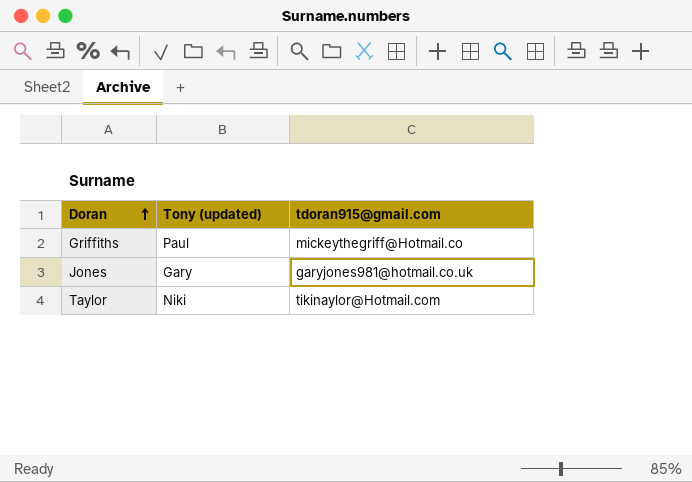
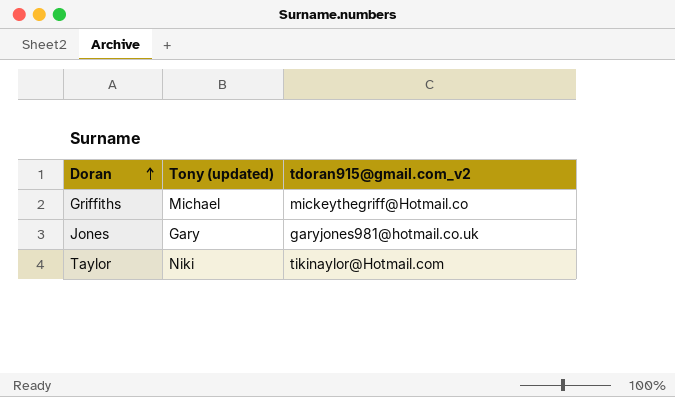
column name: tdoran915@gmail.com -> tdoran915@gmail.com_v2
Griffiths | Tony (updated): Paul -> Michael

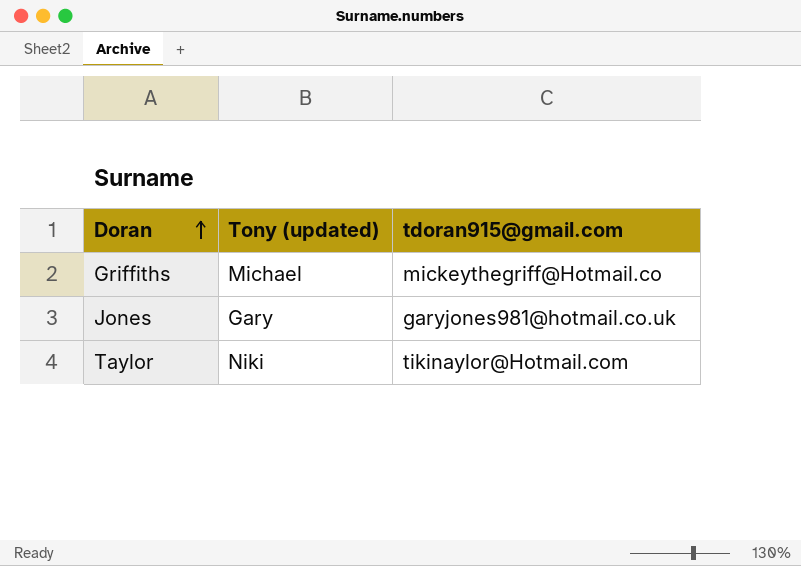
column name: tdoran915@gmail.com_v2 -> tdoran915@gmail.com

